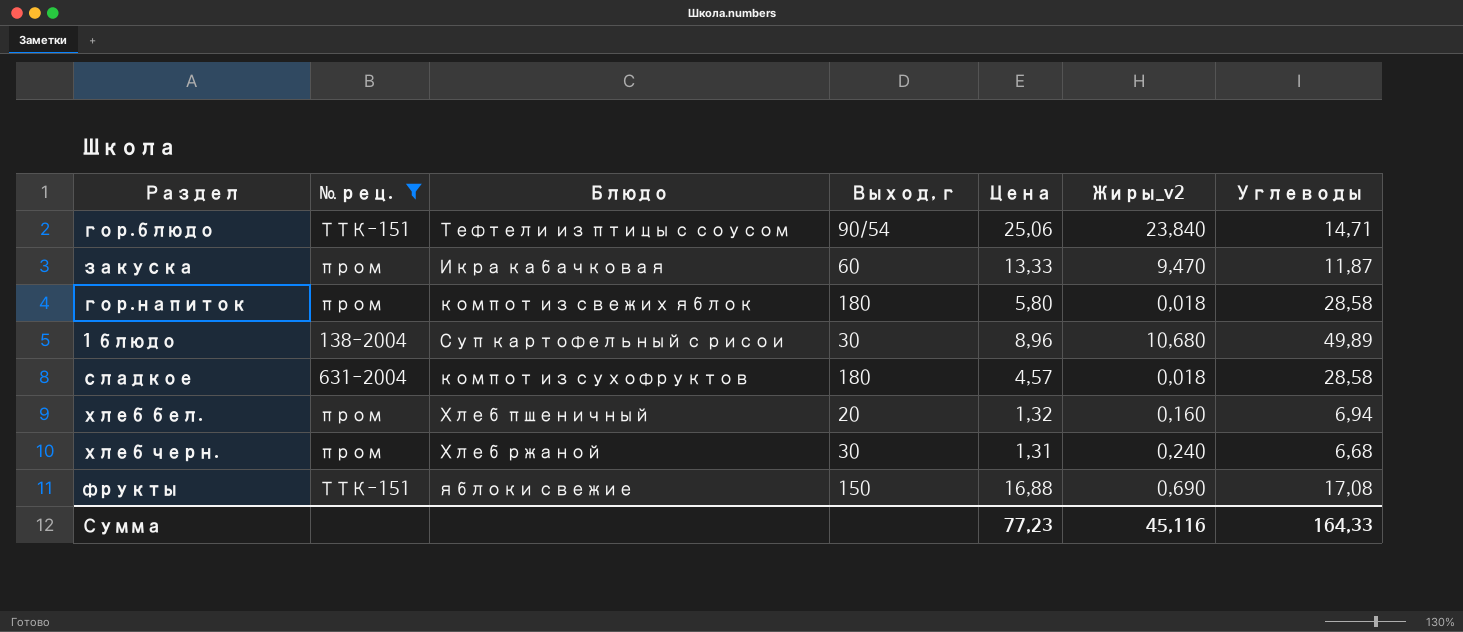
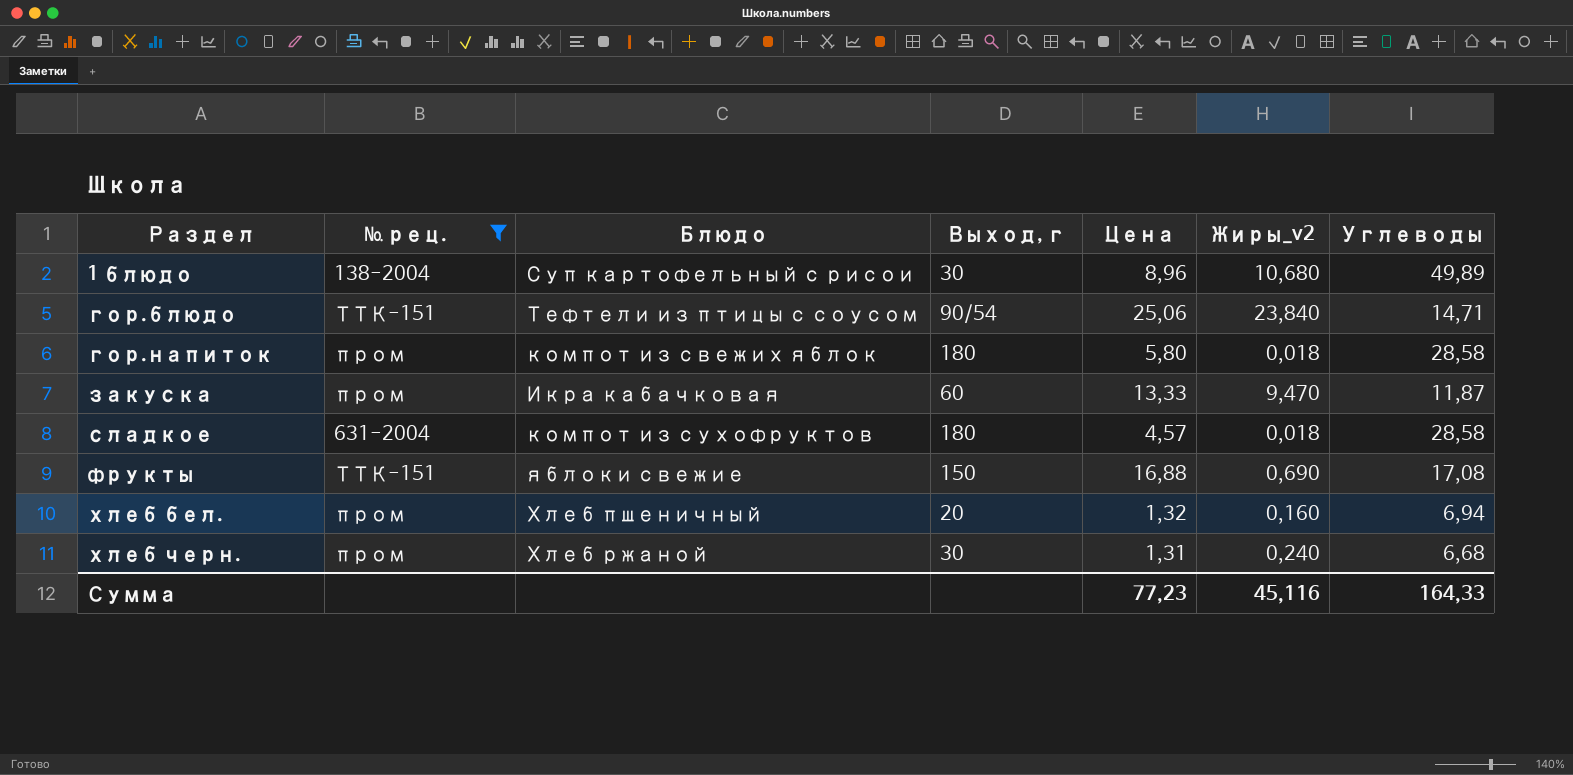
row order: none -> Раздел ascending

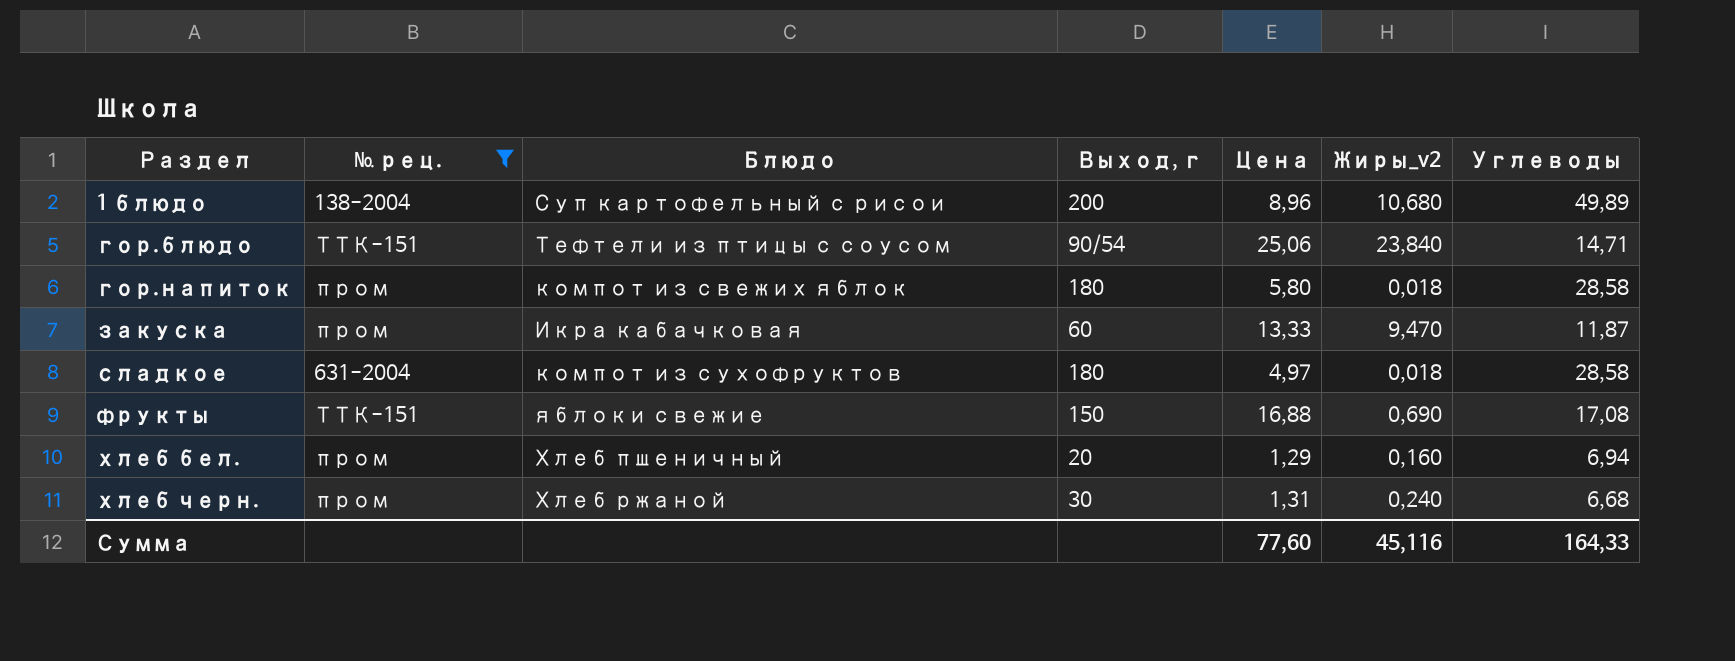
1 блюдо | Выход, г: 30 -> 200
сладкое | Цена: 4,57 -> 4,97
хлеб бел. | Цена: 1,32 -> 1,29
Сумма | Цена: 77,23 -> 77,60

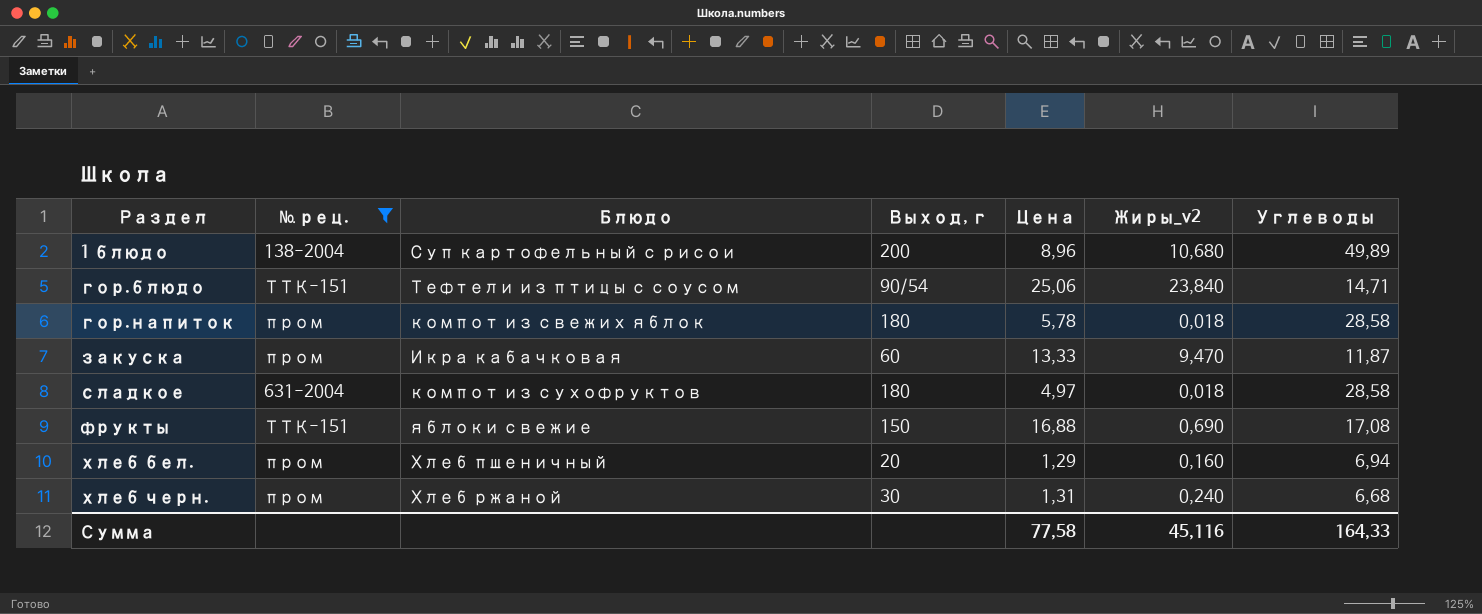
гор.напиток | Цена: 5,80 -> 5,78
Сумма | Цена: 77,60 -> 77,58

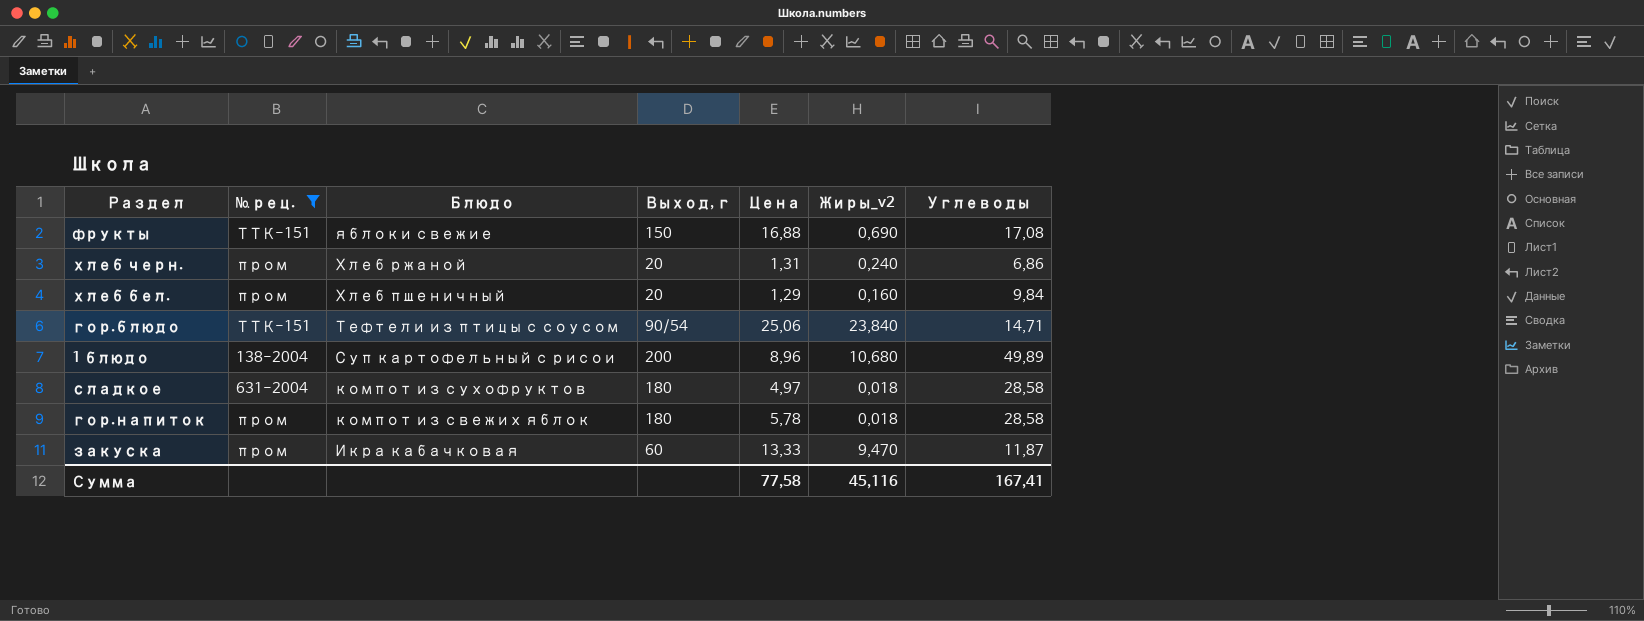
row order: Раздел ascending -> Блюдо descending
хлеб черн. | Выход, г: 30 -> 20
хлеб черн. | Углеводы: 6,68 -> 6,86
хлеб бел. | Углеводы: 6,94 -> 9,84
Сумма | Углеводы: 164,33 -> 167,41

